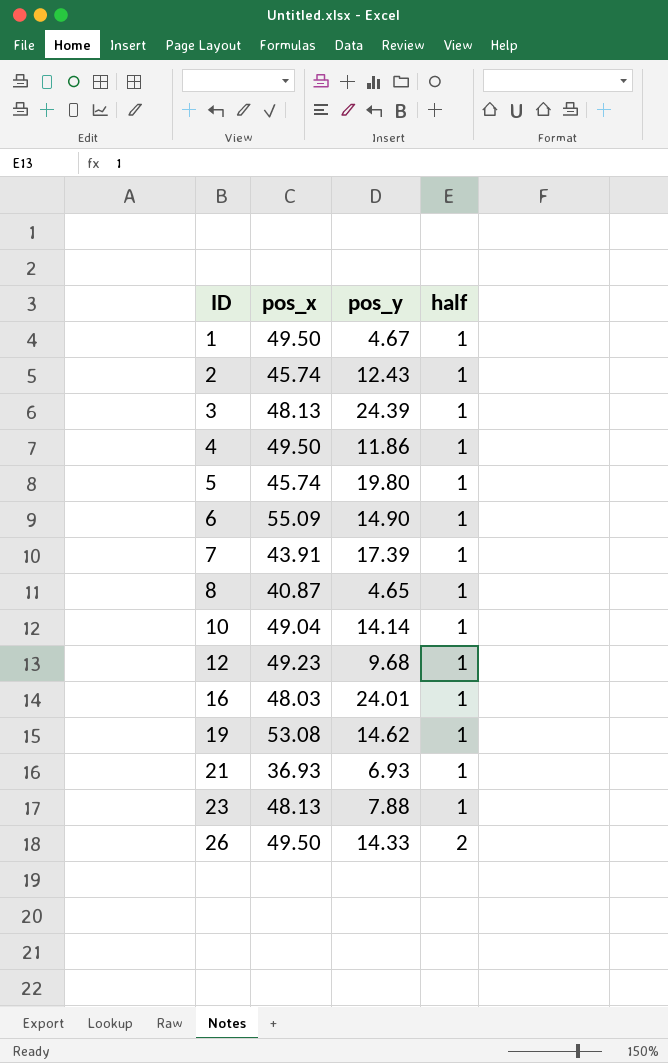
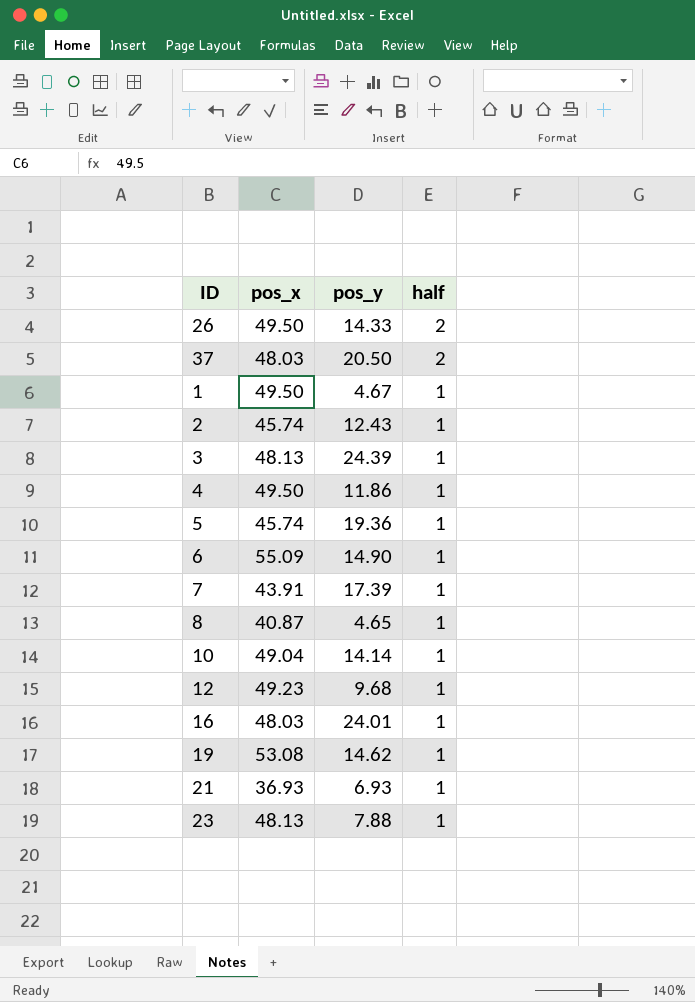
row order: ID ascending -> half descending
row 37: none -> 48.03 | 20.50 | 2
5 | pos_y: 19.80 -> 19.36

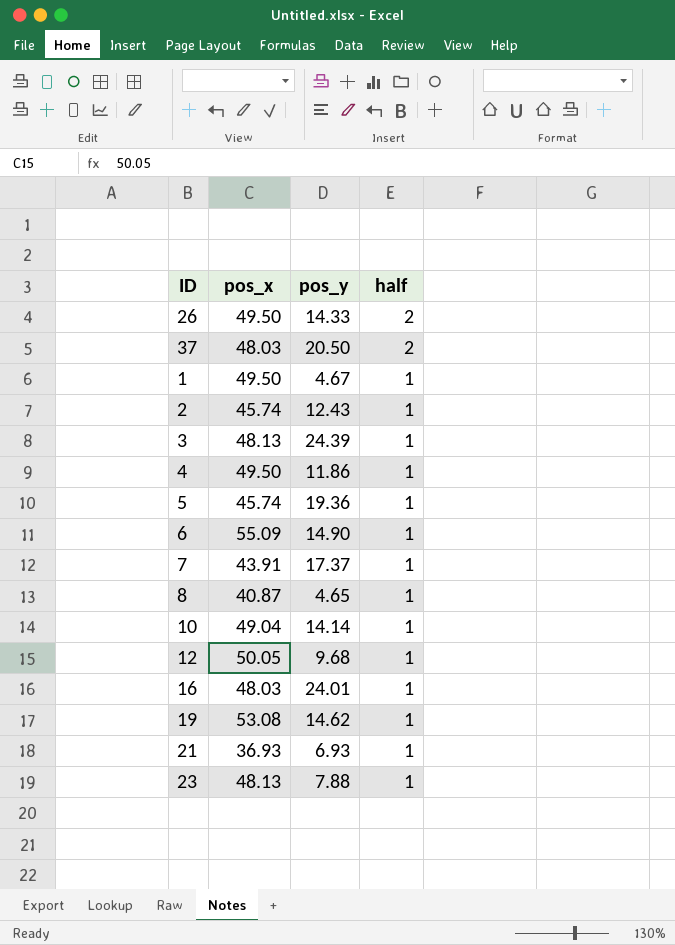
7 | pos_y: 17.39 -> 17.37
12 | pos_x: 49.23 -> 50.05

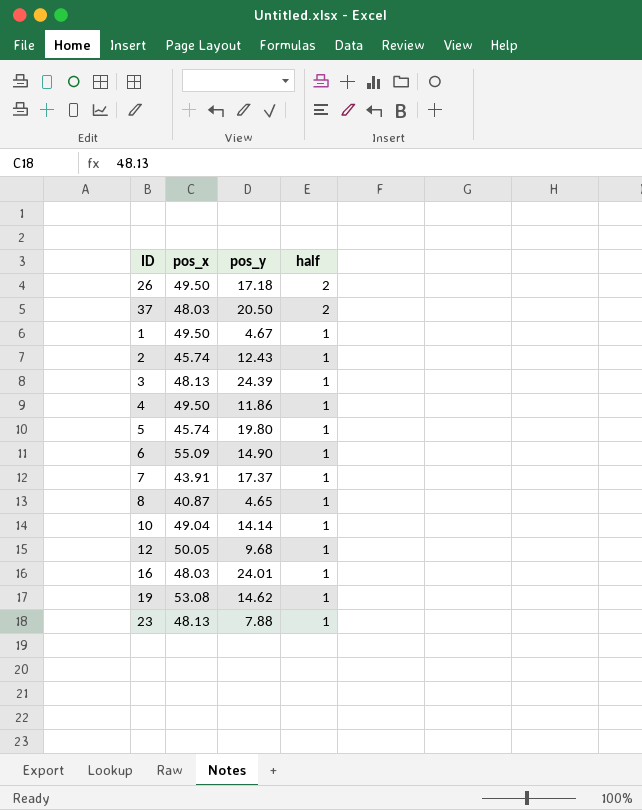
row 21: 36.93 | 6.93 | 1 -> none
26 | pos_y: 14.33 -> 17.18
5 | pos_y: 19.36 -> 19.80

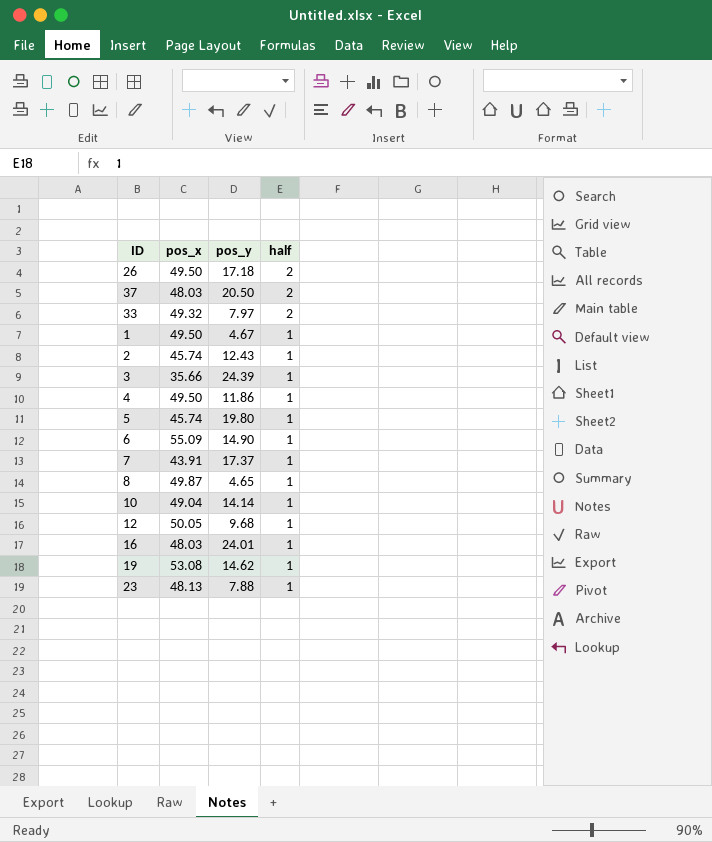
row 33: none -> 49.32 | 7.97 | 2
3 | pos_x: 48.13 -> 35.66
8 | pos_x: 40.87 -> 49.87

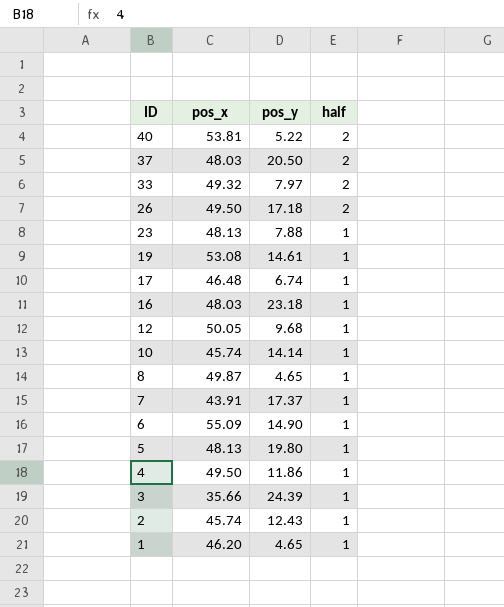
row order: half descending -> ID descending
row 40: none -> 53.81 | 5.22 | 2
19 | pos_y: 14.62 -> 14.61
row 17: none -> 46.48 | 6.74 | 1
16 | pos_y: 24.01 -> 23.18
10 | pos_x: 49.04 -> 45.74
5 | pos_x: 45.74 -> 48.13
1 | pos_x: 49.50 -> 46.20
1 | pos_y: 4.67 -> 4.65

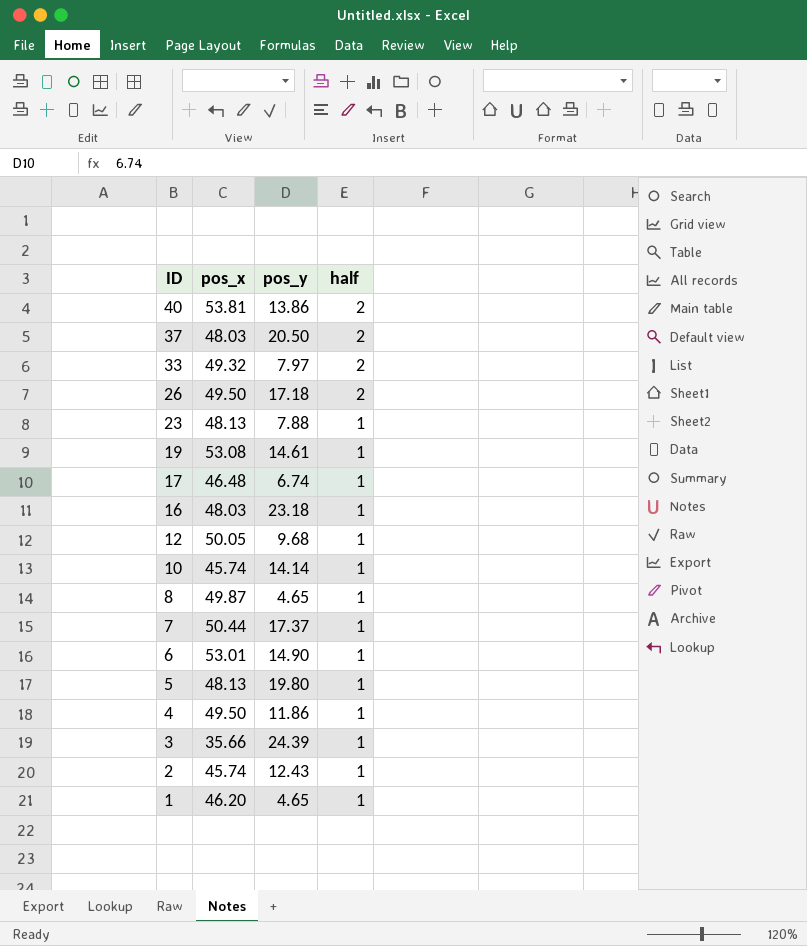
40 | pos_y: 5.22 -> 13.86
7 | pos_x: 43.91 -> 50.44
6 | pos_x: 55.09 -> 53.01

